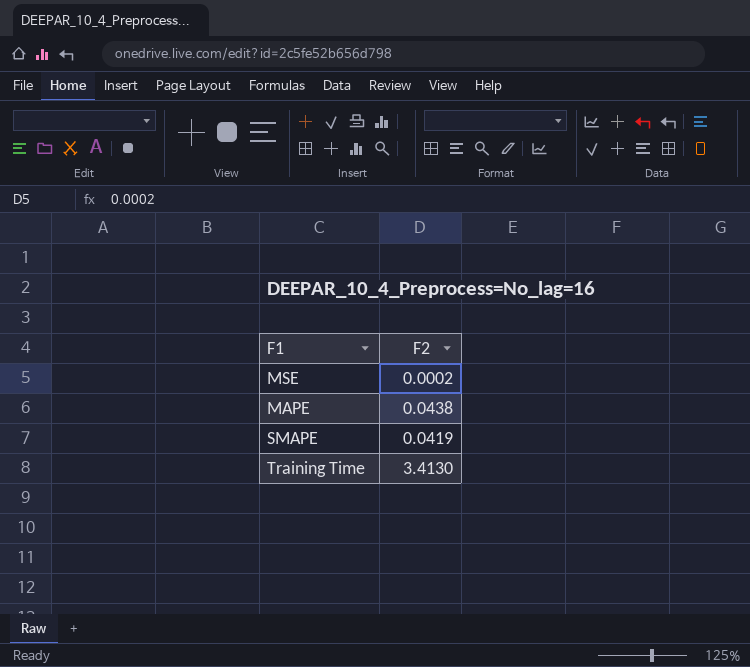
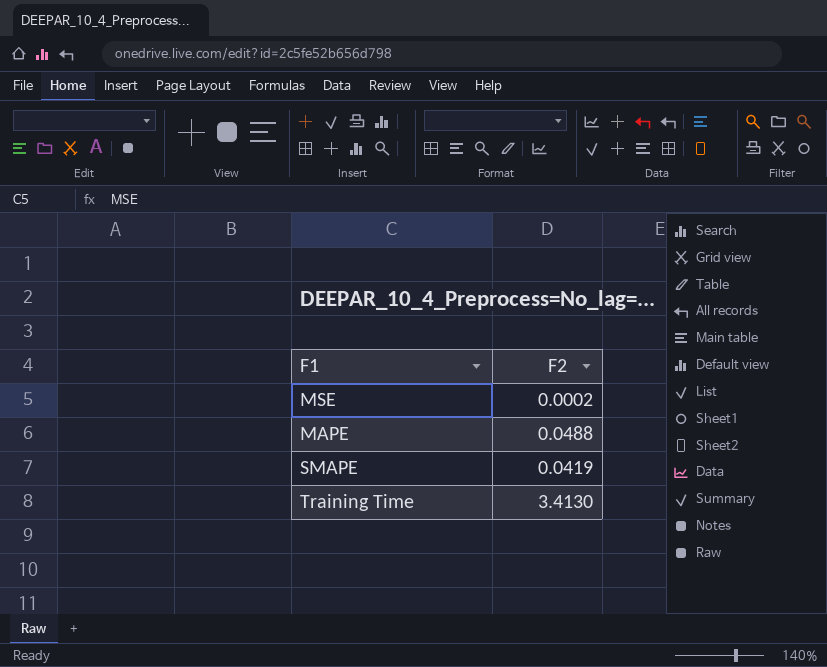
MAPE | F2: 0.0438 -> 0.0488

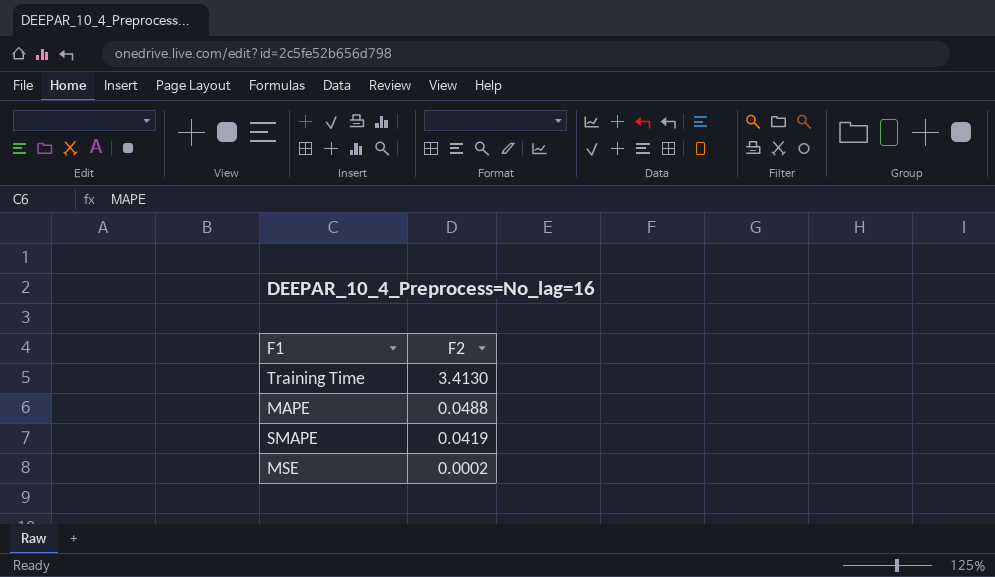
row order: none -> F2 descending

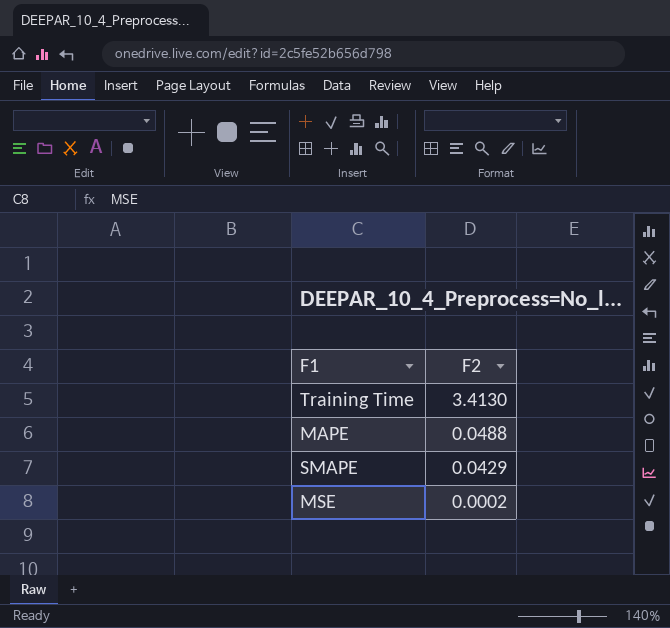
SMAPE | F2: 0.0419 -> 0.0429

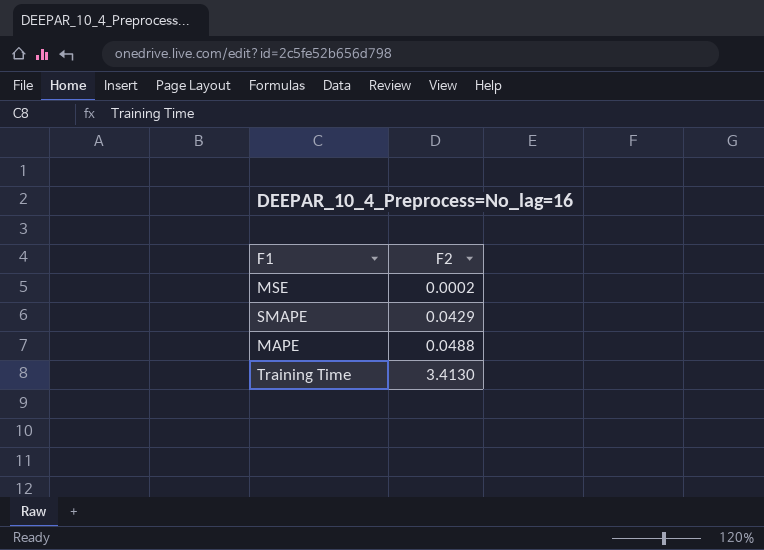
row order: F2 descending -> F2 ascending

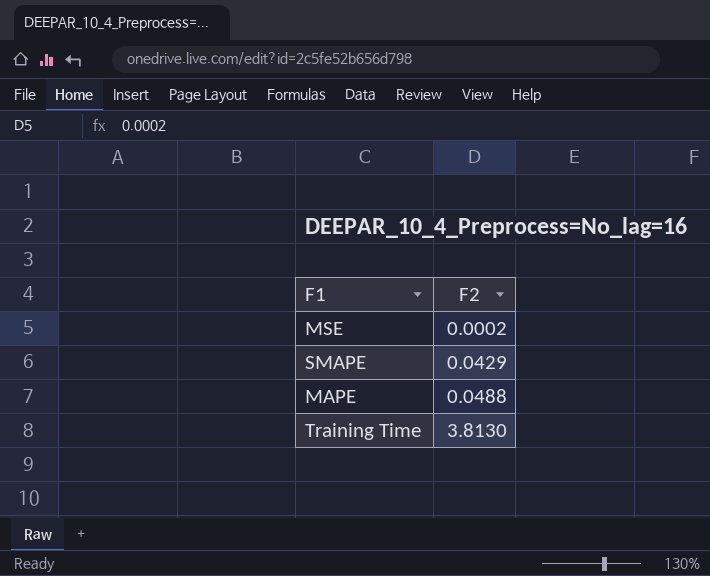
Training Time | F2: 3.4130 -> 3.8130

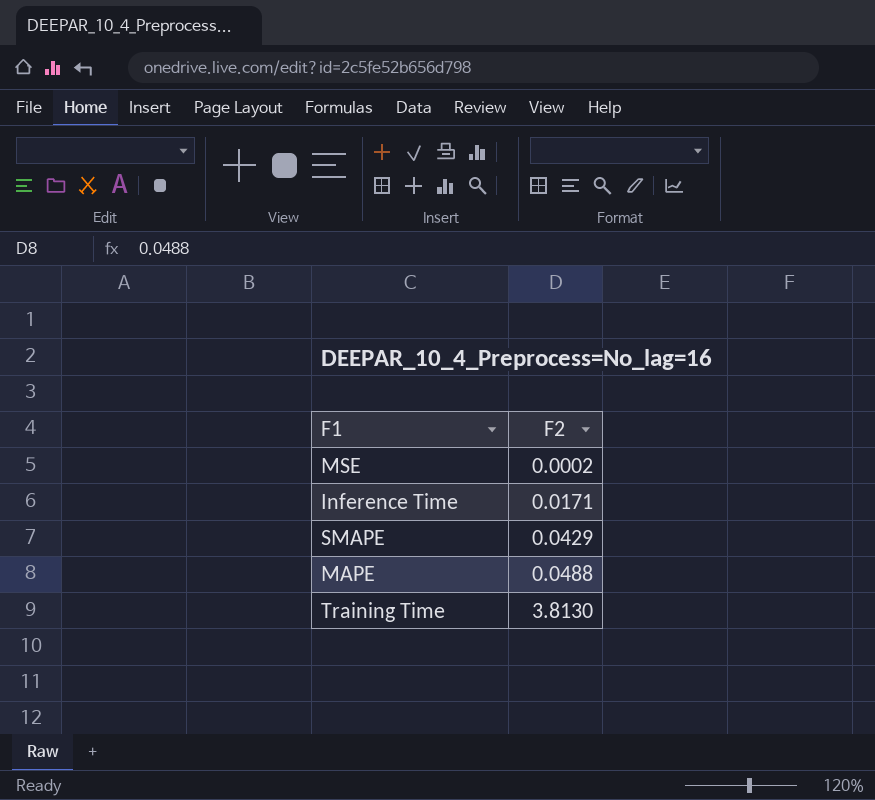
row Inference Time: none -> 0.0171

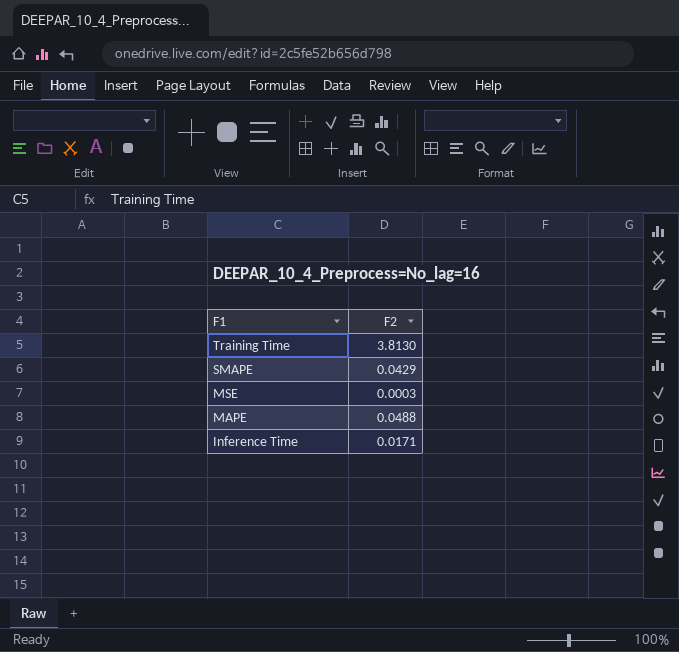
row order: F2 ascending -> F1 descending
MSE | F2: 0.0002 -> 0.0003

